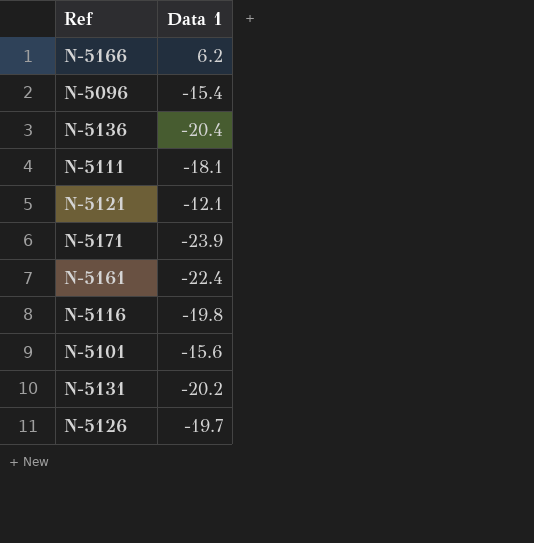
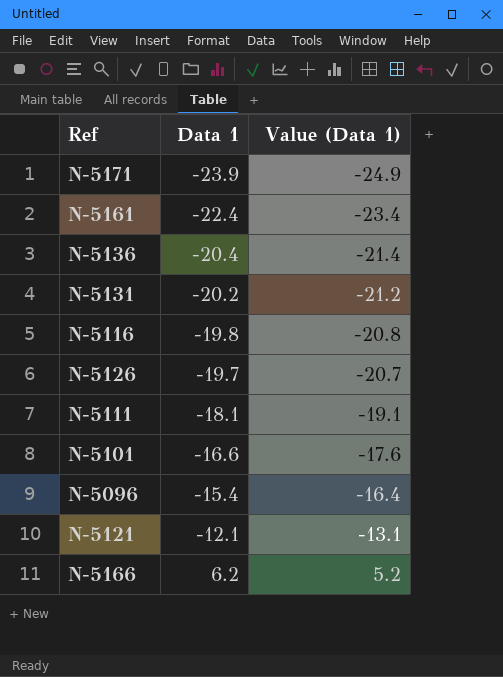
row order: none -> Data 1 ascending
column Value (Data 1) | formula: none -> [Data 1] - 1
N-5101 | Data 1: -15.6 -> -16.6

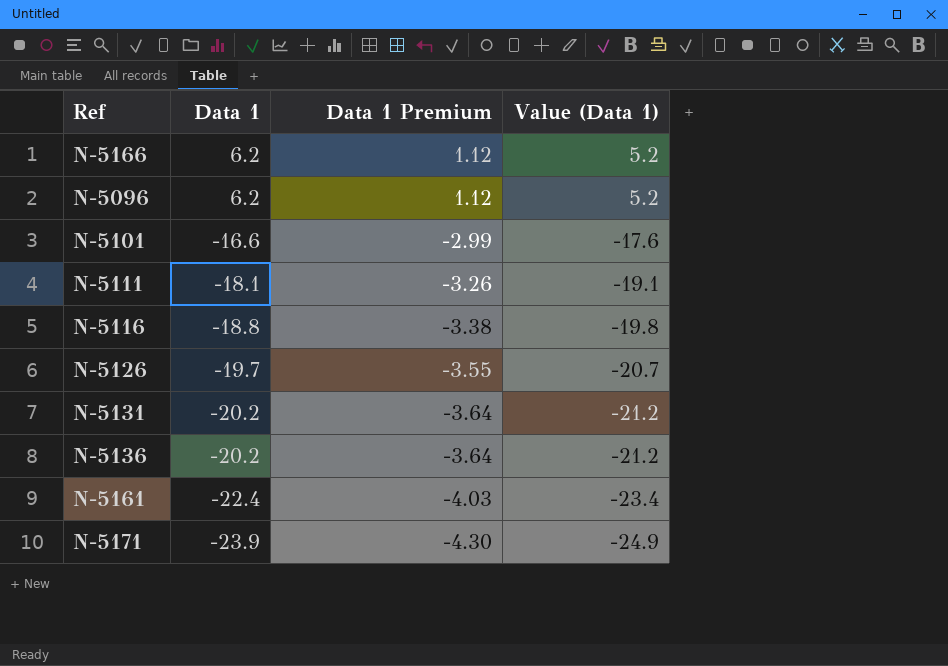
row order: Data 1 ascending -> Data 1 descending
column Data 1 Premium | formula: none -> [Data 1] * 0.18
row N-5121: -12.1 | -13.1 -> none
N-5096 | Data 1: -15.4 -> 6.2
N-5096 | Value (Data 1): -16.4 -> 5.2
N-5116 | Data 1: -19.8 -> -18.8
N-5116 | Value (Data 1): -20.8 -> -19.8
N-5136 | Data 1: -20.4 -> -20.2
N-5136 | Value (Data 1): -21.4 -> -21.2

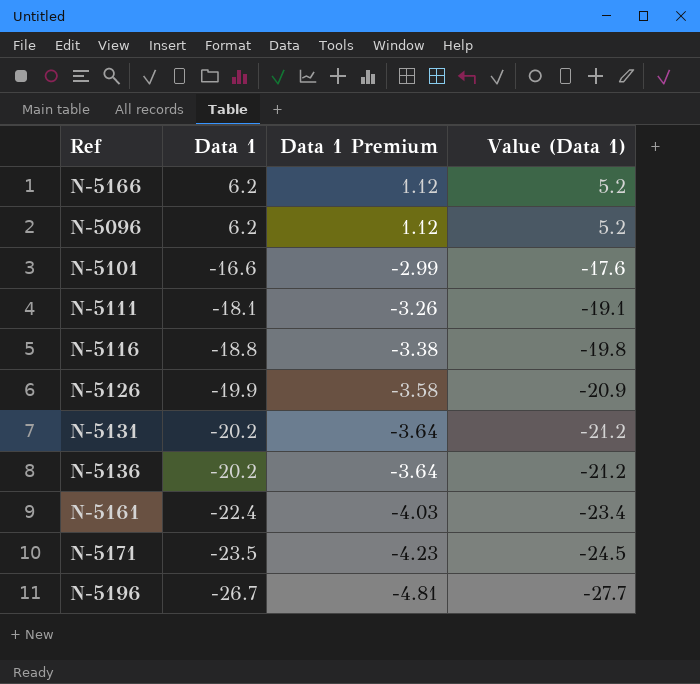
N-5126 | Data 1: -19.7 -> -19.9
N-5126 | Data 1 Premium: -3.55 -> -3.58
N-5126 | Value (Data 1): -20.7 -> -20.9
N-5171 | Data 1: -23.9 -> -23.5
N-5171 | Data 1 Premium: -4.30 -> -4.23
N-5171 | Value (Data 1): -24.9 -> -24.5
row N-5196: none -> -26.7 | -4.81 | -27.7

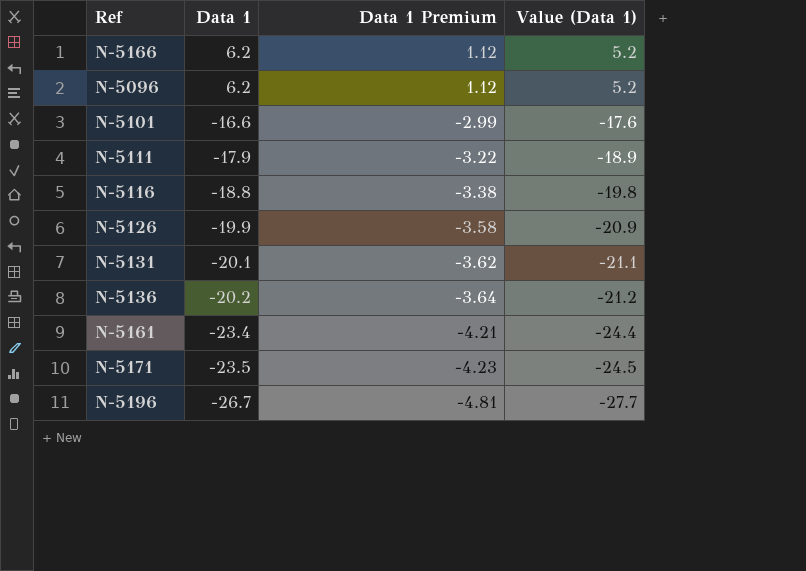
N-5111 | Data 1: -18.1 -> -17.9
N-5111 | Data 1 Premium: -3.26 -> -3.22
N-5111 | Value (Data 1): -19.1 -> -18.9
N-5131 | Data 1: -20.2 -> -20.1
N-5131 | Data 1 Premium: -3.64 -> -3.62
N-5131 | Value (Data 1): -21.2 -> -21.1
N-5161 | Data 1: -22.4 -> -23.4
N-5161 | Data 1 Premium: -4.03 -> -4.21
N-5161 | Value (Data 1): -23.4 -> -24.4

